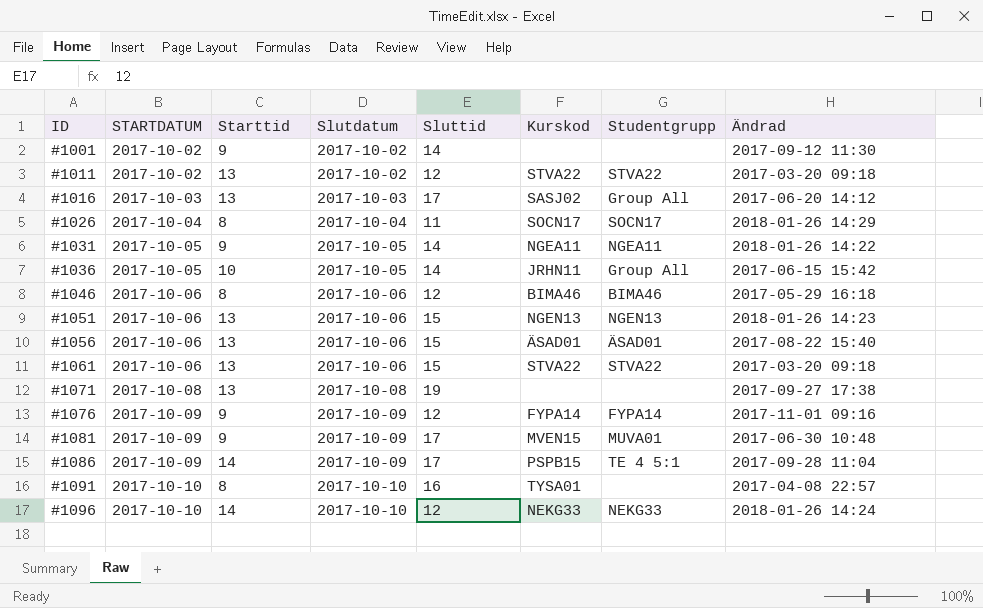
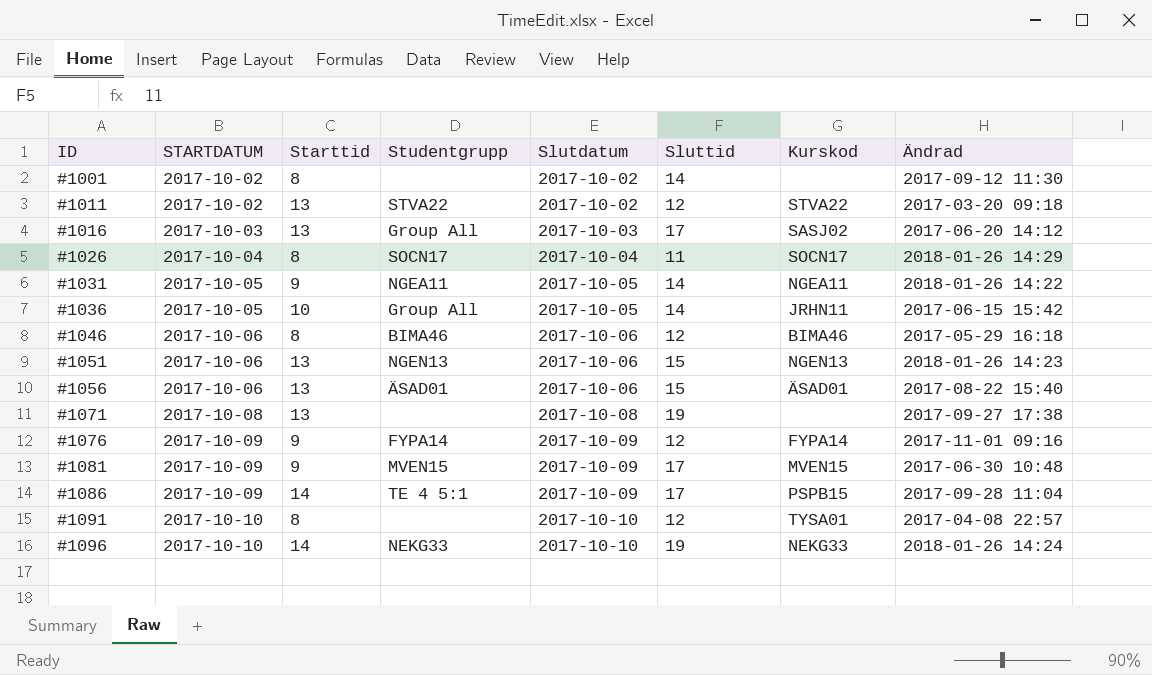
column Studentgrupp | position: 7 -> 4
row #1061: 2017-10-06 | 13 | 2017-10-06 | 15 | STVA22 | STVA22 | 2017-03-20 09:18 -> none
#1001 | Starttid: 9 -> 8
#1081 | Studentgrupp: MUVA01 -> MVEN15
#1091 | Sluttid: 16 -> 12
#1096 | Sluttid: 12 -> 19

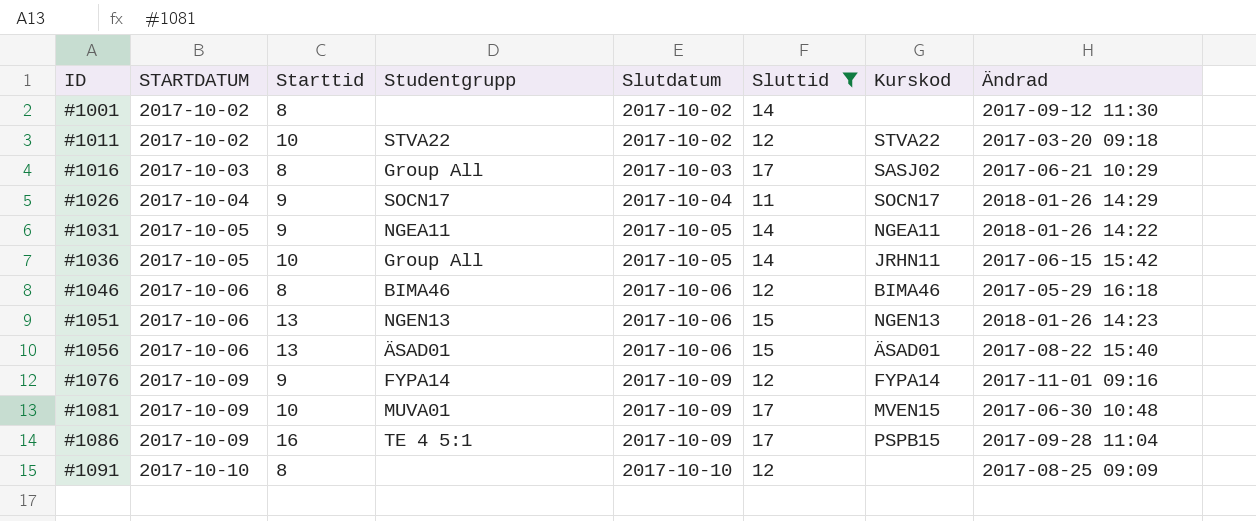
filter: none -> Sluttid != 19
#1011 | Starttid: 13 -> 10
#1016 | Starttid: 13 -> 8
#1016 | Ändrad: 2017-06-20 14:12 -> 2017-06-21 10:29
#1026 | Starttid: 8 -> 9
#1081 | Starttid: 9 -> 10
#1081 | Studentgrupp: MVEN15 -> MUVA01
#1086 | Starttid: 14 -> 16
#1091 | Kurskod: TYSA01 -> none
#1091 | Ändrad: 2017-04-08 22:57 -> 2017-08-25 09:09

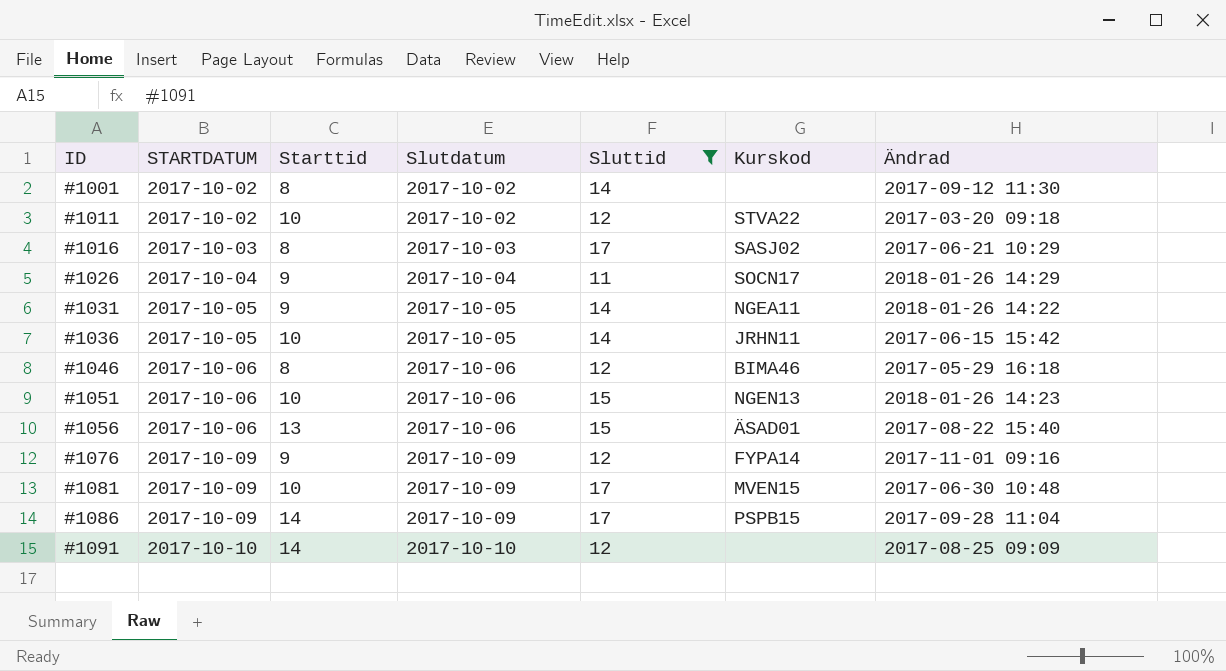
column Studentgrupp | position: 4 -> none
#1051 | Starttid: 13 -> 10
#1086 | Starttid: 16 -> 14
#1091 | Starttid: 8 -> 14

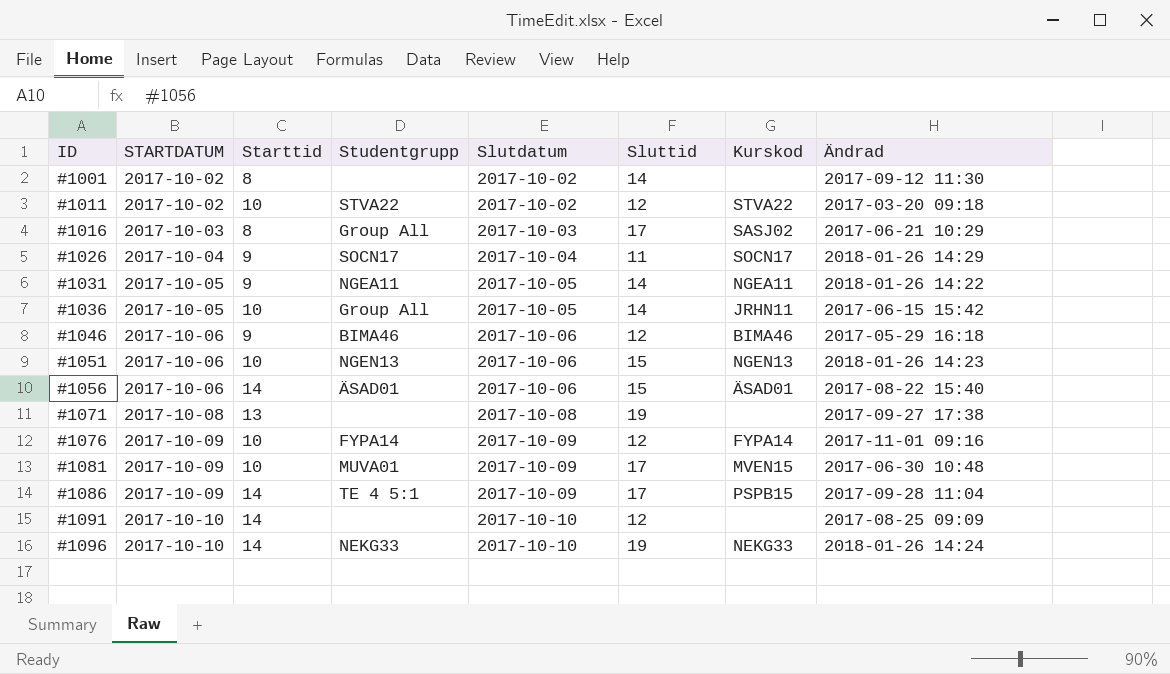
filter: Sluttid != 19 -> none
column Studentgrupp | position: none -> 4
#1046 | Starttid: 8 -> 9
#1056 | Starttid: 13 -> 14
#1076 | Starttid: 9 -> 10

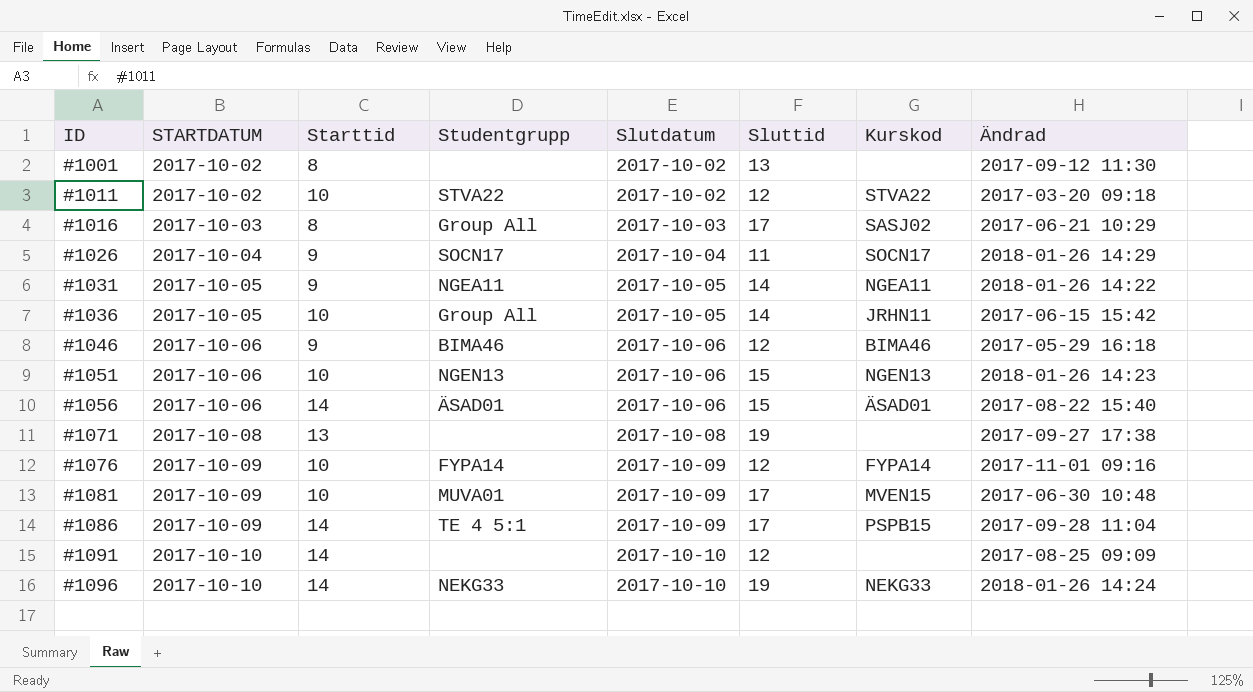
#1001 | Sluttid: 14 -> 13

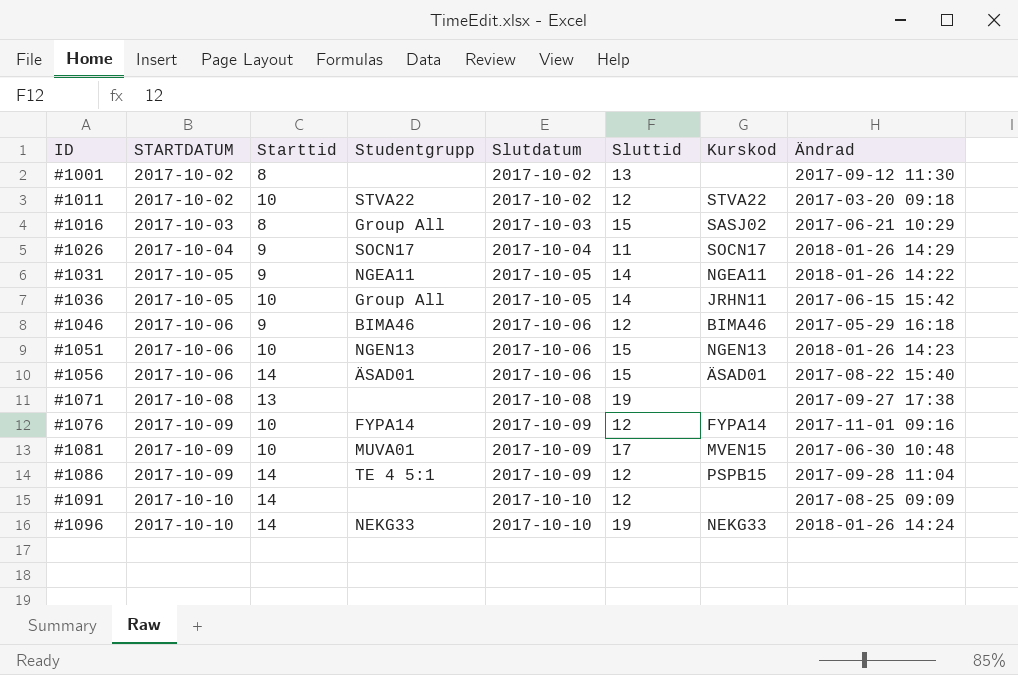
#1016 | Sluttid: 17 -> 15
#1086 | Sluttid: 17 -> 12

